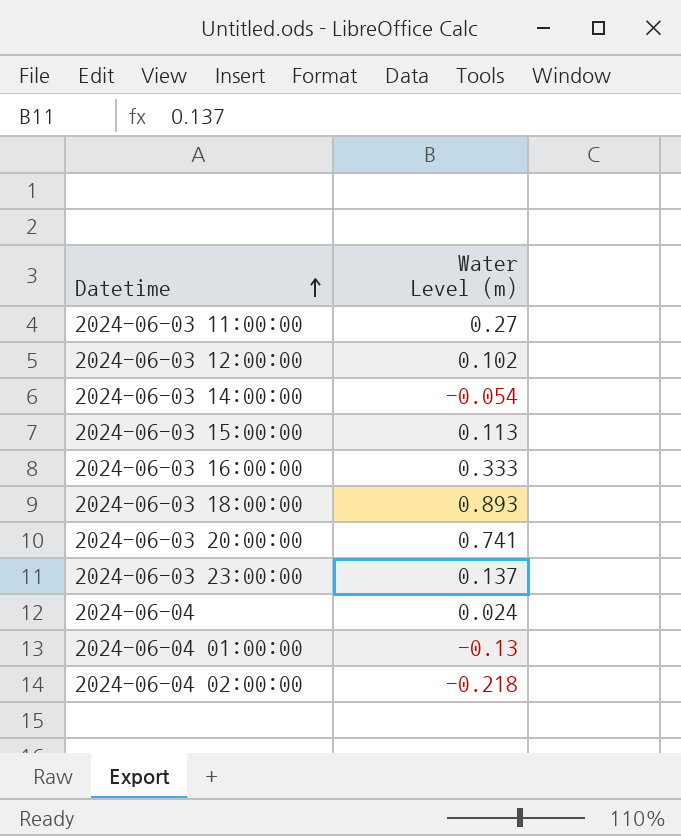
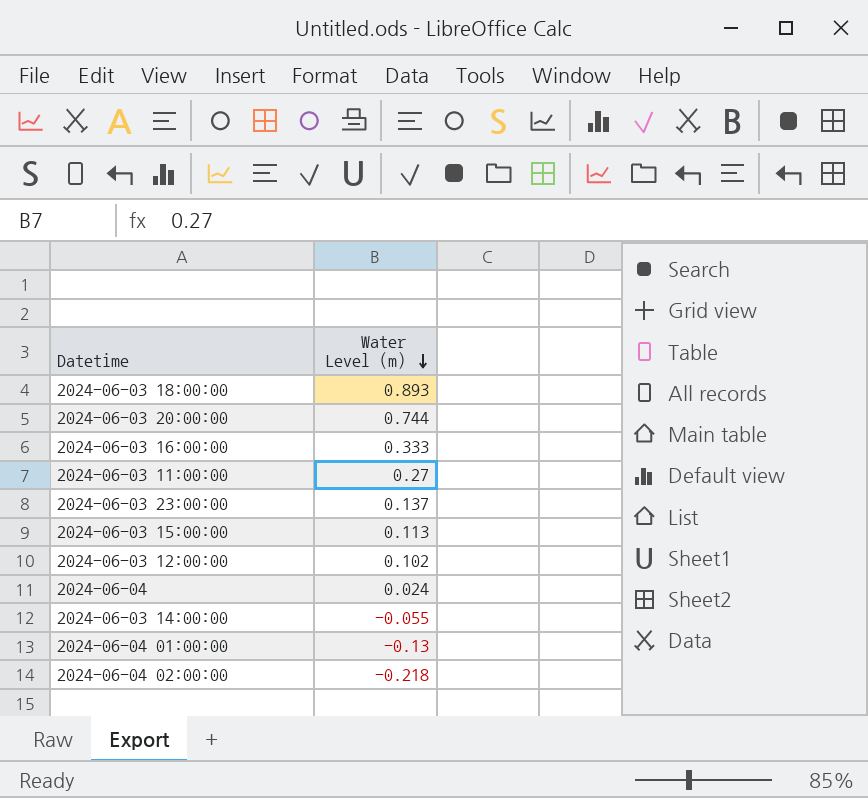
row order: Datetime ascending -> Water Level (m) descending
2024-06-03 20:00:00 | Water Level (m): 0.741 -> 0.744
2024-06-03 14:00:00 | Water Level (m): -0.054 -> -0.055

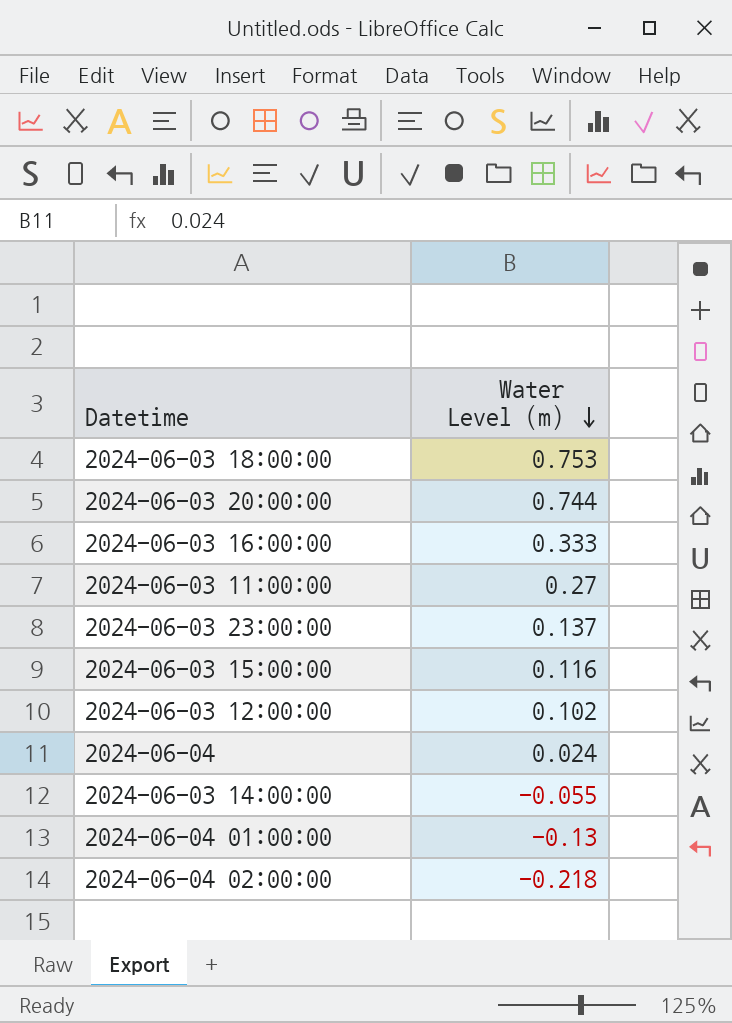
2024-06-03 18:00:00 | Water Level (m): 0.893 -> 0.753
2024-06-03 15:00:00 | Water Level (m): 0.113 -> 0.116

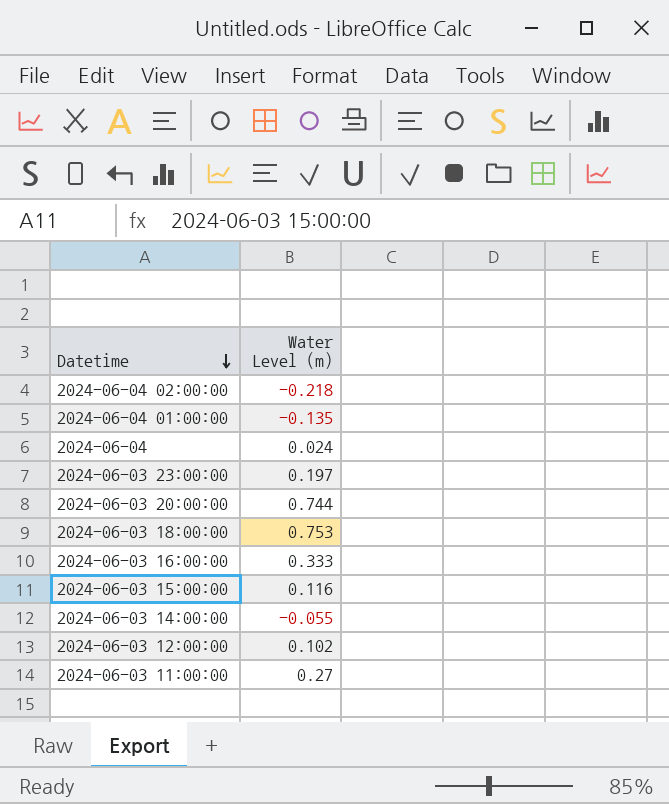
row order: Water Level (m) descending -> Datetime descending
2024-06-04 01:00:00 | Water Level (m): -0.13 -> -0.135
2024-06-03 23:00:00 | Water Level (m): 0.137 -> 0.197

